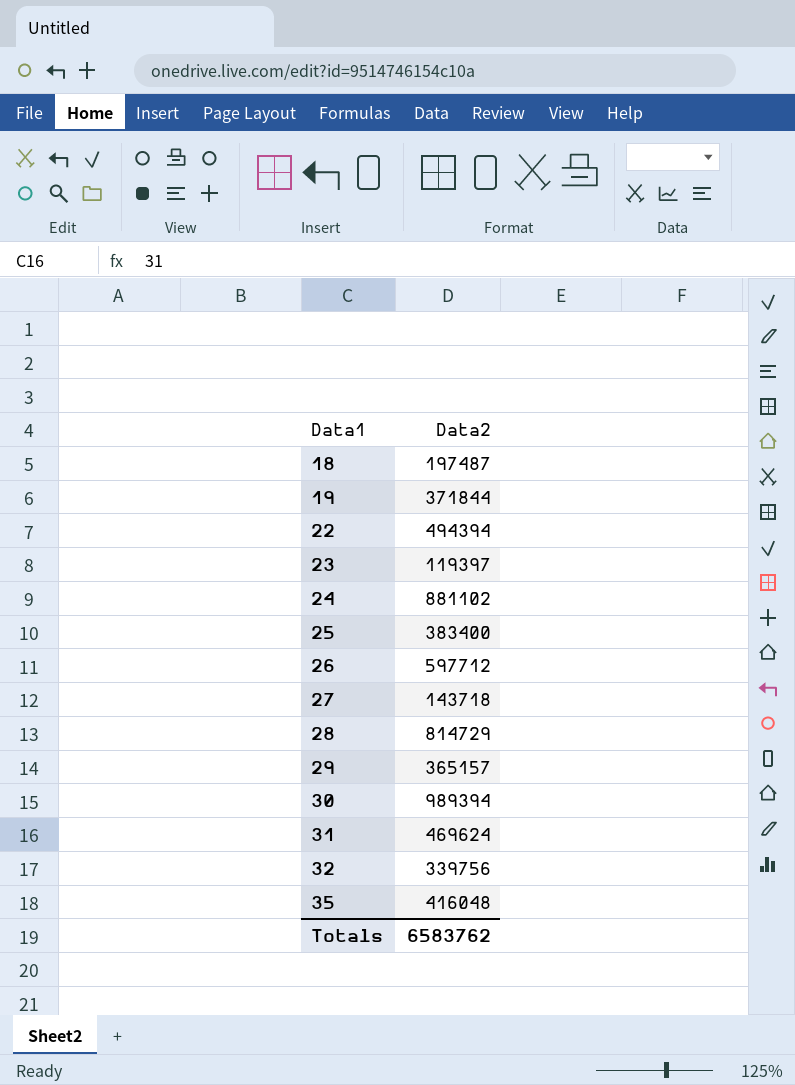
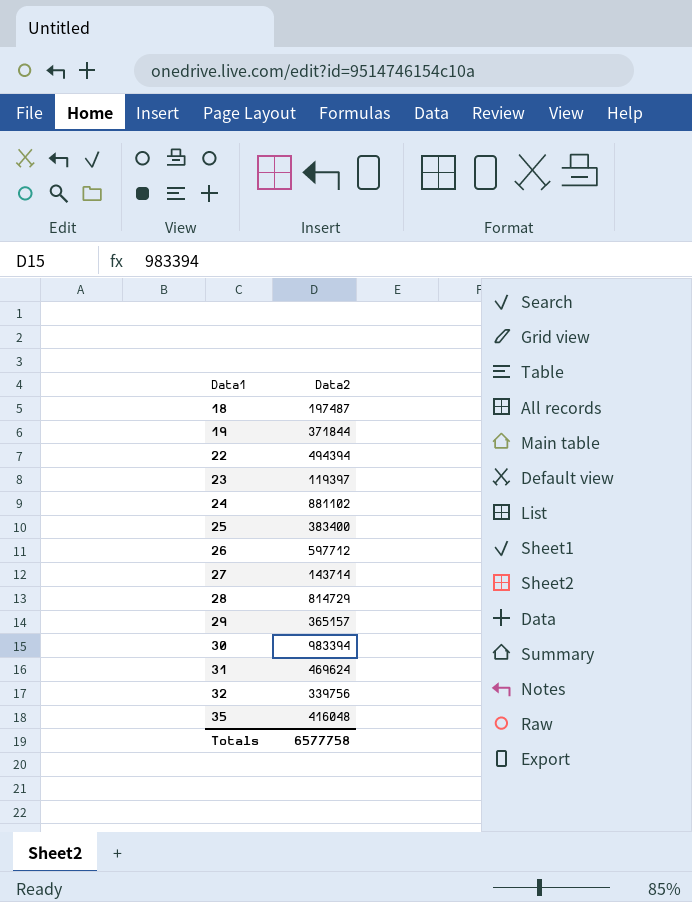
27 | Data2: 143718 -> 143714
30 | Data2: 989394 -> 983394
Totals | Data2: 6583762 -> 6577758

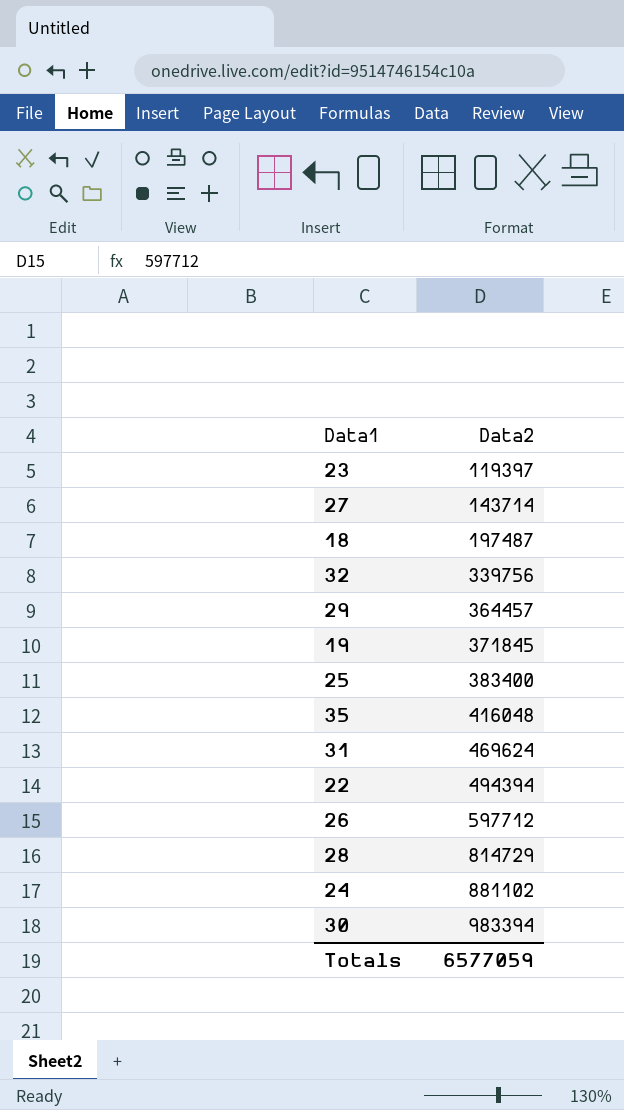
row order: Data1 ascending -> Data2 ascending
29 | Data2: 365157 -> 364457
19 | Data2: 371844 -> 371845
Totals | Data2: 6577758 -> 6577059

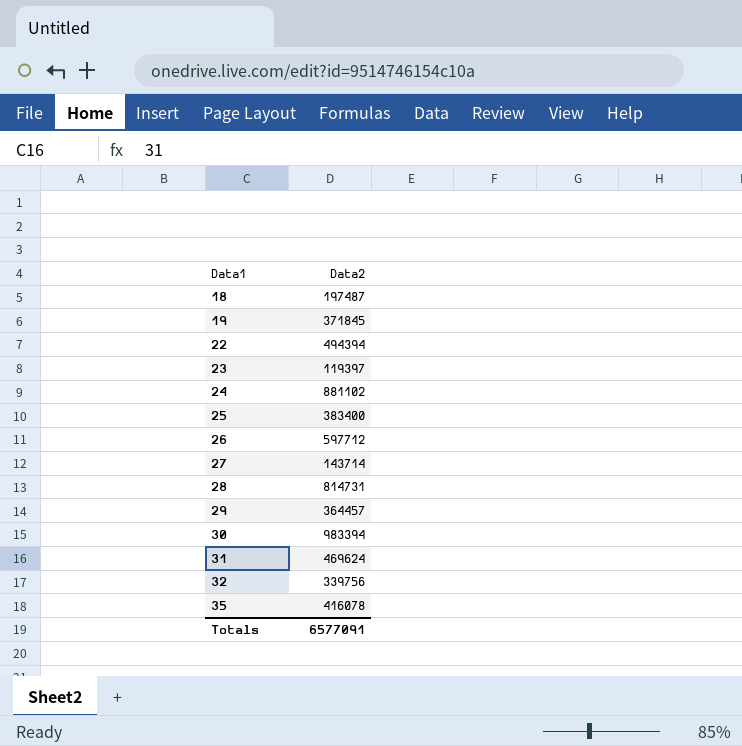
row order: Data2 ascending -> Data1 ascending
28 | Data2: 814729 -> 814731
35 | Data2: 416048 -> 416078
Totals | Data2: 6577059 -> 6577091

